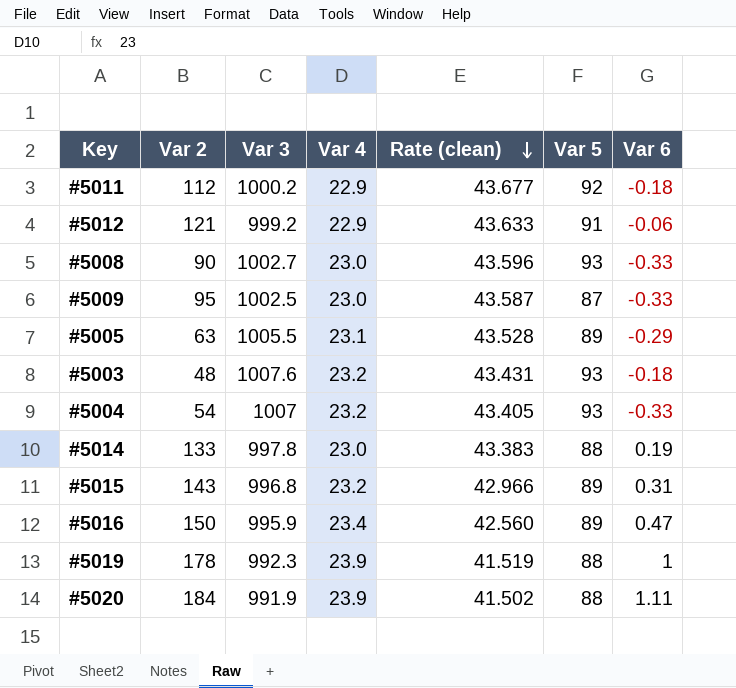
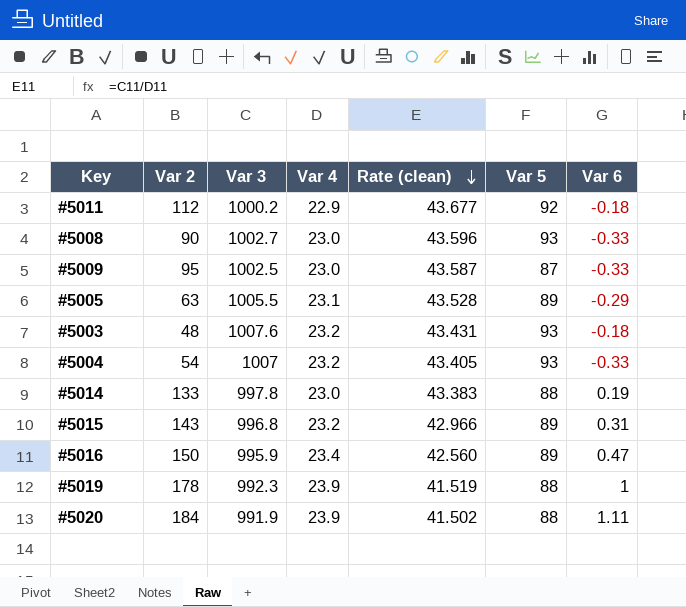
row #5012: 121 | 999.2 | 22.9 | 43.633 | 91 | -0.06 -> none

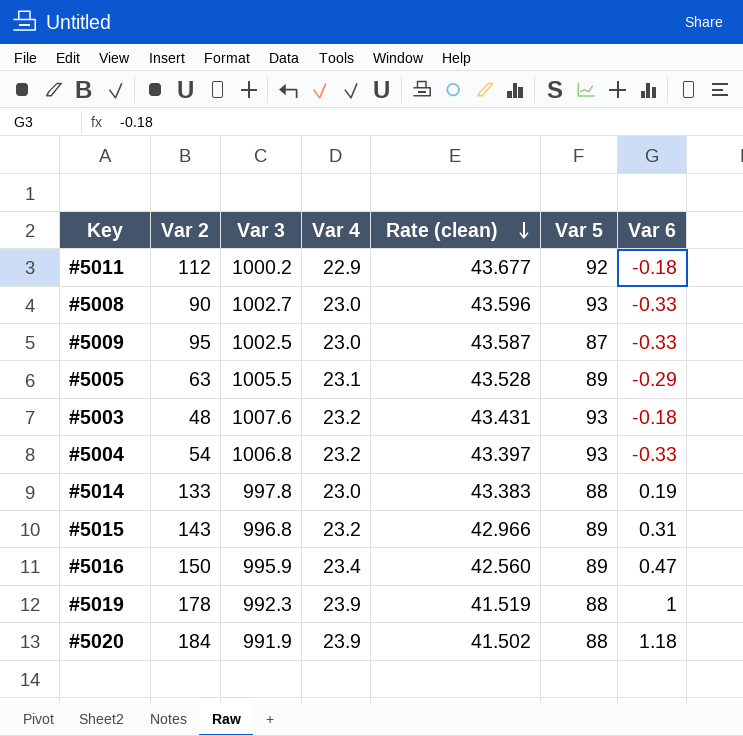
#5004 | Var 3: 1007 -> 1006.8
#5004 | Rate (clean): 43.405 -> 43.397
#5020 | Var 6: 1.11 -> 1.18

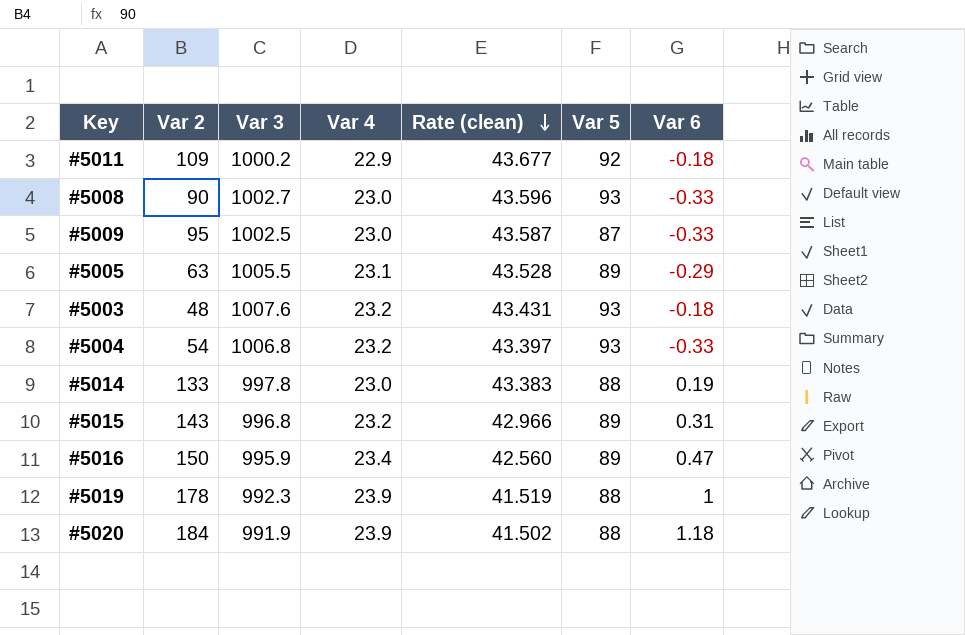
#5011 | Var 2: 112 -> 109

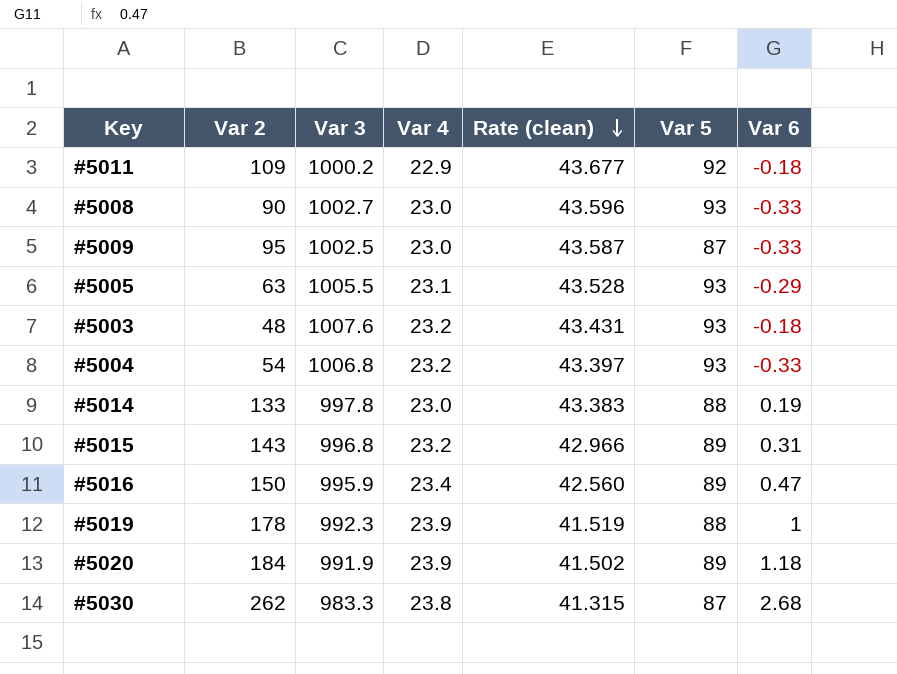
#5005 | Var 5: 89 -> 93
#5020 | Var 5: 88 -> 89
row #5030: none -> 262 | 983.3 | 23.8 | 41.315 | 87 | 2.68

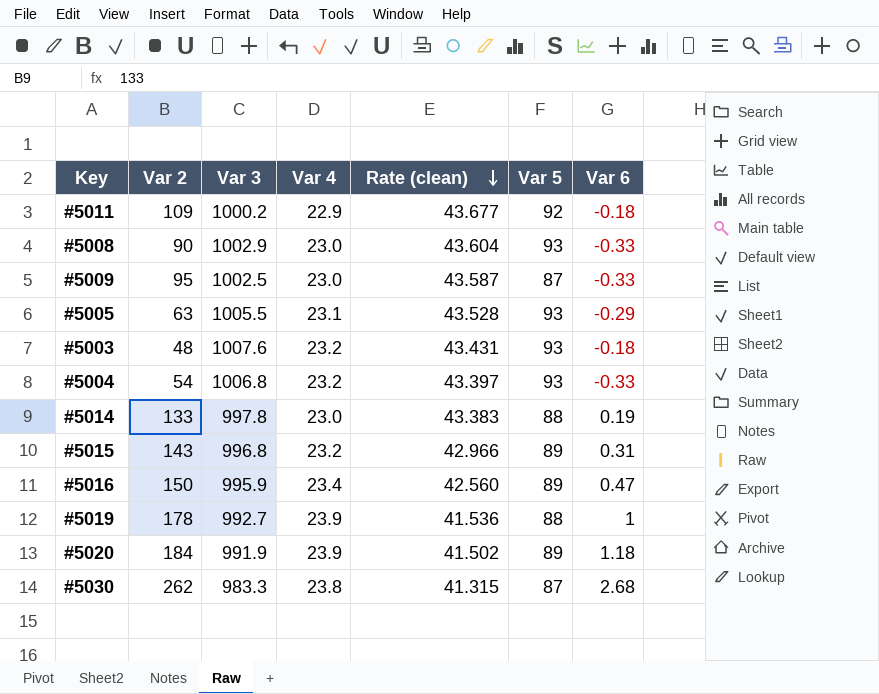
#5008 | Var 3: 1002.7 -> 1002.9
#5008 | Rate (clean): 43.596 -> 43.604
#5019 | Var 3: 992.3 -> 992.7
#5019 | Rate (clean): 41.519 -> 41.536

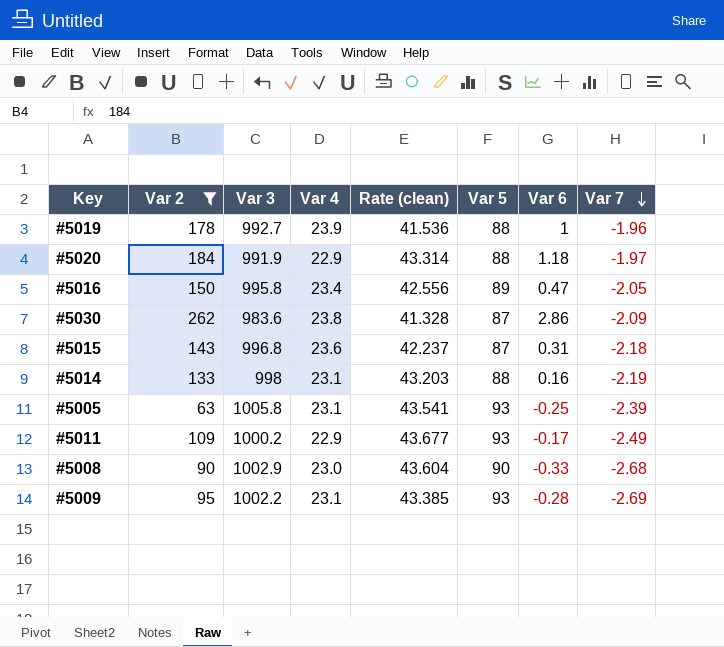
filter: none -> Var 2 >= 63
row order: Rate (clean) descending -> Var 7 descending
column Var 7 | position: none -> 8
#5020 | Var 4: 23.9 -> 22.9
#5020 | Rate (clean): 41.502 -> 43.314
#5020 | Var 5: 89 -> 88
#5016 | Var 3: 995.9 -> 995.8
#5016 | Rate (clean): 42.560 -> 42.556
#5030 | Var 3: 983.3 -> 983.6
#5030 | Rate (clean): 41.315 -> 41.328
#5030 | Var 6: 2.68 -> 2.86
#5015 | Var 4: 23.2 -> 23.6
#5015 | Rate (clean): 42.966 -> 42.237
#5015 | Var 5: 89 -> 87
#5014 | Var 3: 997.8 -> 998
#5014 | Var 4: 23.0 -> 23.1
#5014 | Rate (clean): 43.383 -> 43.203
#5014 | Var 6: 0.19 -> 0.16
#5005 | Var 3: 1005.5 -> 1005.8
#5005 | Rate (clean): 43.528 -> 43.541
#5005 | Var 6: -0.29 -> -0.25
#5011 | Var 5: 92 -> 93
#5011 | Var 6: -0.18 -> -0.17
#5008 | Var 5: 93 -> 90
#5009 | Var 3: 1002.5 -> 1002.2
#5009 | Var 4: 23.0 -> 23.1
#5009 | Rate (clean): 43.587 -> 43.385
#5009 | Var 5: 87 -> 93
#5009 | Var 6: -0.33 -> -0.28

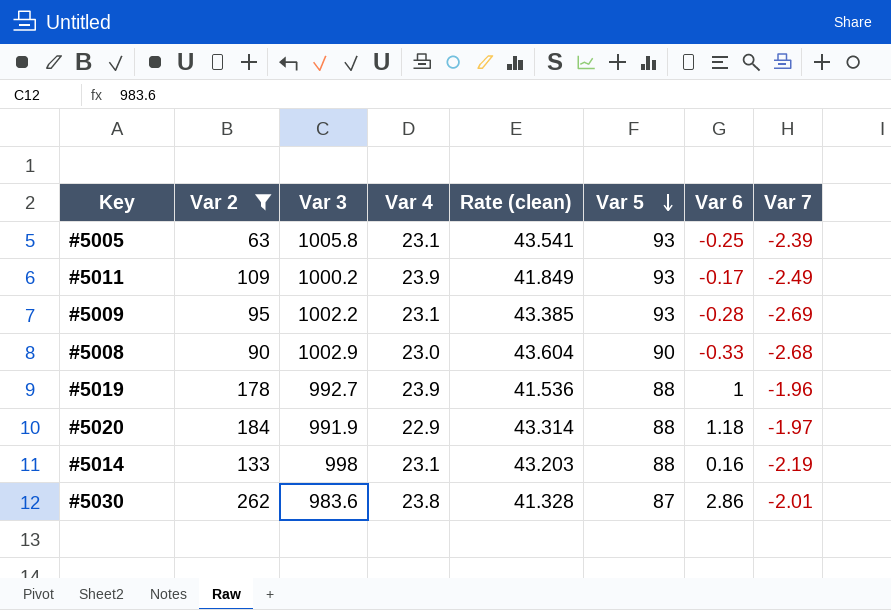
row order: Var 7 descending -> Var 5 descending
row #5016: 150 | 995.8 | 23.4 | 42.556 | 89 | 0.47 | -2.05 -> none
row #5015: 143 | 996.8 | 23.6 | 42.237 | 87 | 0.31 | -2.18 -> none
#5011 | Var 4: 22.9 -> 23.9
#5011 | Rate (clean): 43.677 -> 41.849
#5030 | Var 7: -2.09 -> -2.01

